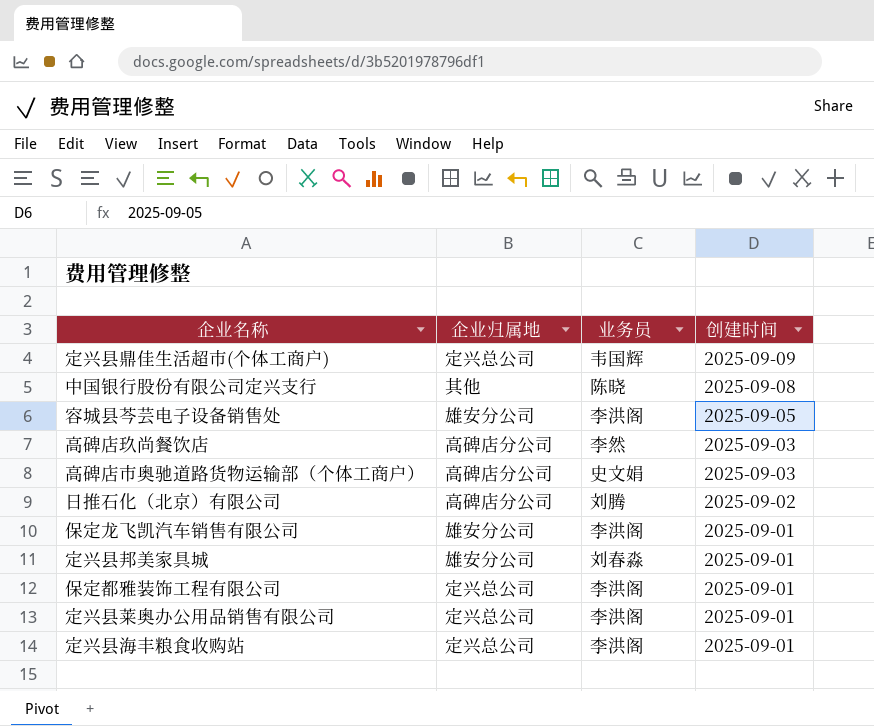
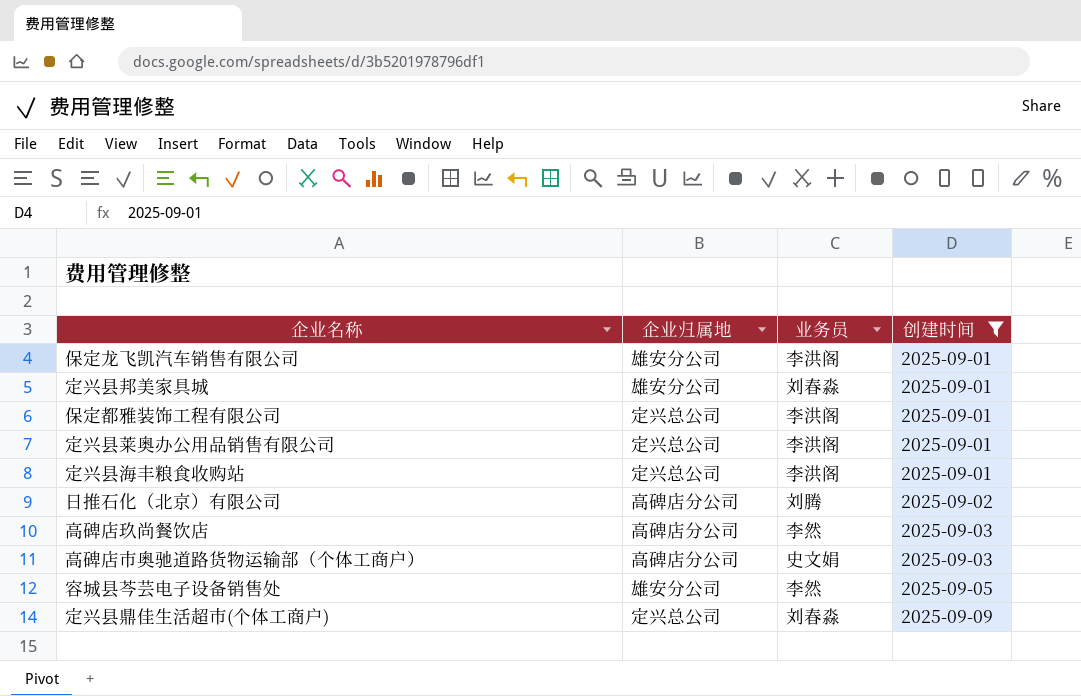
filter: none -> 创建时间 != 2025-09-08
row order: 创建时间 descending -> 创建时间 ascending
容城县芩芸电子设备销售处 | 业务员: 李洪阁 -> 李然
定兴县鼎佳生活超市(个体工商户) | 业务员: 韦国辉 -> 刘春淼

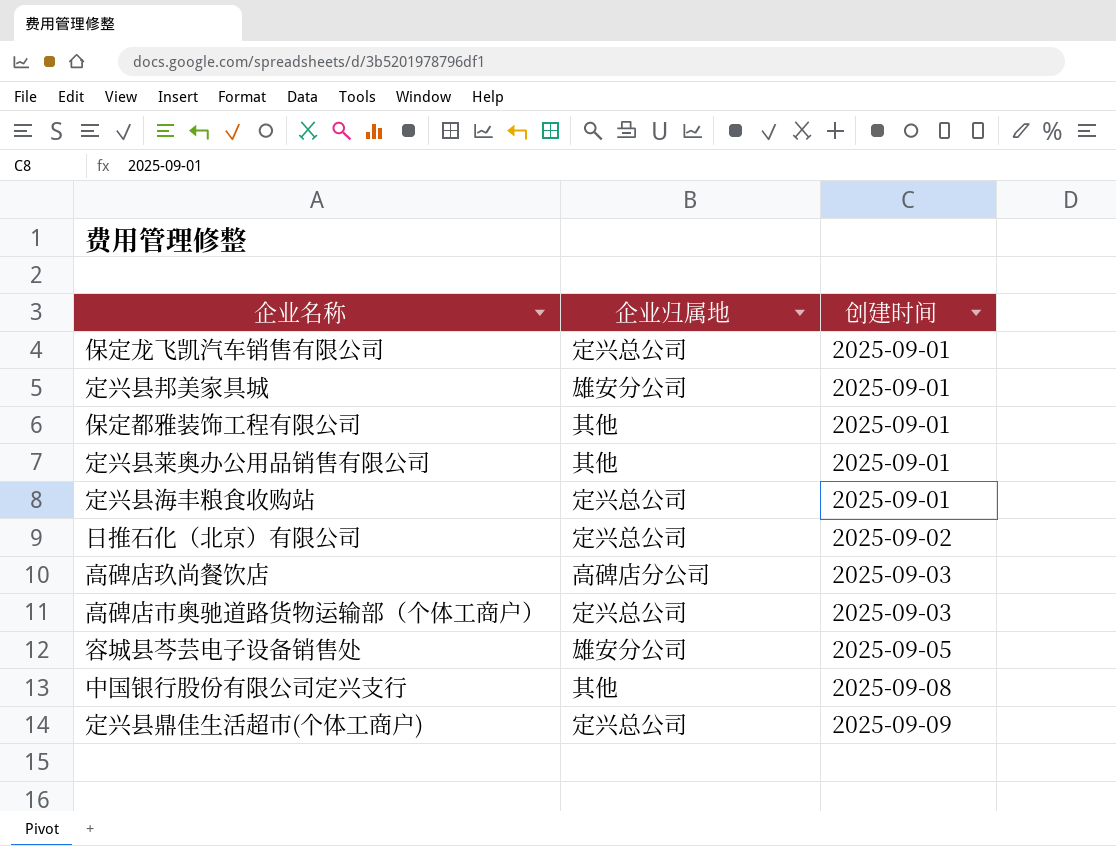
filter: 创建时间 != 2025-09-08 -> none
column 业务员 | position: 3 -> none
保定龙飞凯汽车销售有限公司 | 企业归属地: 雄安分公司 -> 定兴总公司
保定都雅装饰工程有限公司 | 企业归属地: 定兴总公司 -> 其他
定兴县莱奥办公用品销售有限公司 | 企业归属地: 定兴总公司 -> 其他
日推石化（北京）有限公司 | 企业归属地: 高碑店分公司 -> 定兴总公司
高碑店市奥驰道路货物运输部（个体工商户） | 企业归属地: 高碑店分公司 -> 定兴总公司

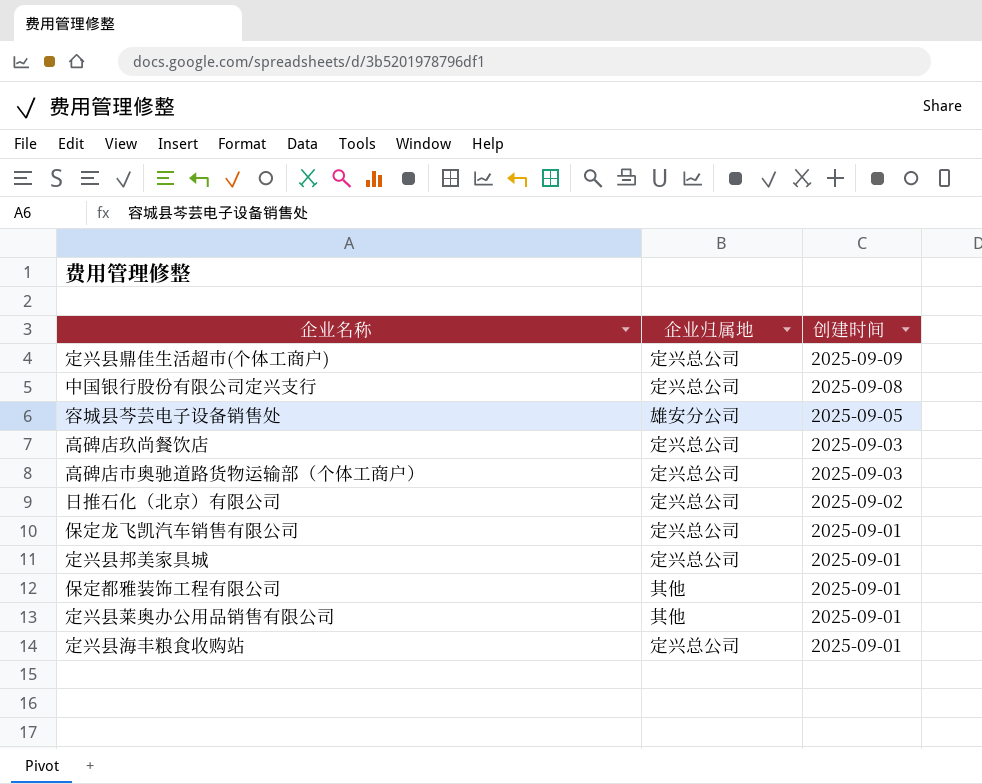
row order: 创建时间 ascending -> 创建时间 descending
中国银行股份有限公司定兴支行 | 企业归属地: 其他 -> 定兴总公司
高碑店玖尚餐饮店 | 企业归属地: 高碑店分公司 -> 定兴总公司
定兴县邦美家具城 | 企业归属地: 雄安分公司 -> 定兴总公司

